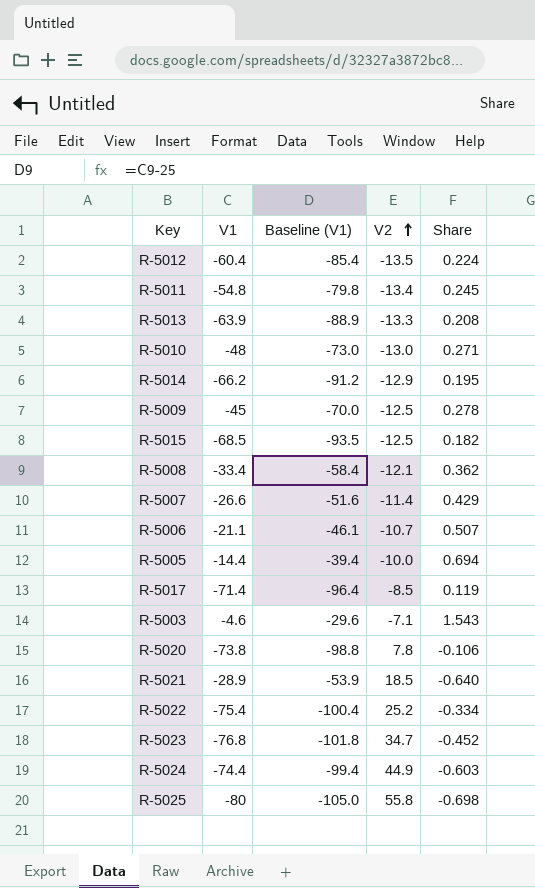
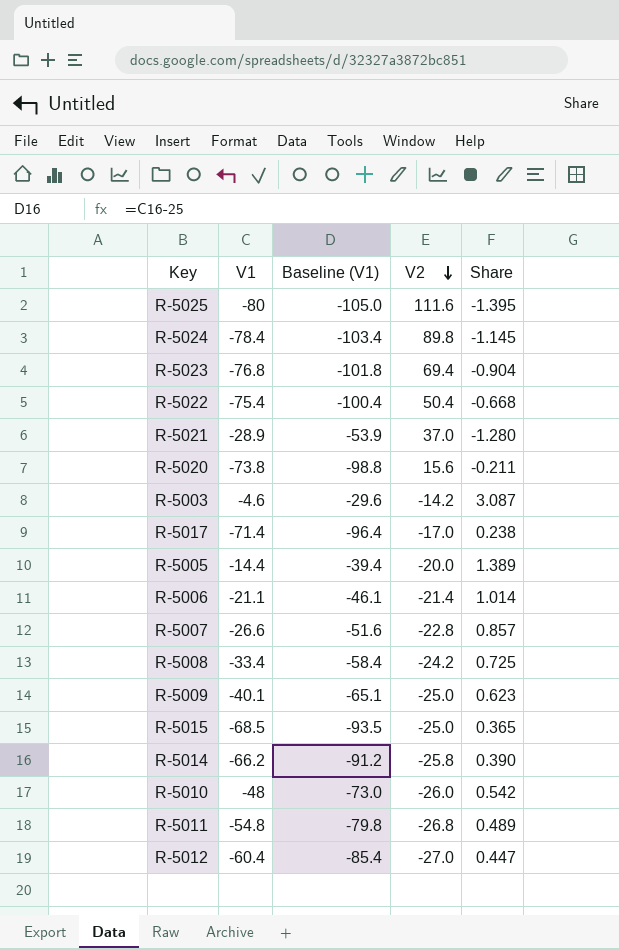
row order: V2 ascending -> V2 descending
row R-5013: -63.9 | -88.9 | -13.3 | 0.208 -> none
R-5025 | V2: 55.8 -> 111.6
R-5025 | Share: -0.698 -> -1.395
R-5024 | V1: -74.4 -> -78.4
R-5024 | Baseline (V1): -99.4 -> -103.4
R-5024 | V2: 44.9 -> 89.8
R-5024 | Share: -0.603 -> -1.145
R-5023 | V2: 34.7 -> 69.4
R-5023 | Share: -0.452 -> -0.904
R-5022 | V2: 25.2 -> 50.4
R-5022 | Share: -0.334 -> -0.668
R-5021 | V2: 18.5 -> 37.0
R-5021 | Share: -0.640 -> -1.280
R-5020 | V2: 7.8 -> 15.6
R-5020 | Share: -0.106 -> -0.211
R-5003 | V2: -7.1 -> -14.2
R-5003 | Share: 1.543 -> 3.087
R-5017 | V2: -8.5 -> -17.0
R-5017 | Share: 0.119 -> 0.238
R-5005 | V2: -10.0 -> -20.0
R-5005 | Share: 0.694 -> 1.389
R-5006 | V2: -10.7 -> -21.4
R-5006 | Share: 0.507 -> 1.014
R-5007 | V2: -11.4 -> -22.8
R-5007 | Share: 0.429 -> 0.857
R-5008 | V2: -12.1 -> -24.2
R-5008 | Share: 0.362 -> 0.725
R-5009 | V1: -45 -> -40.1
R-5009 | Baseline (V1): -70.0 -> -65.1
R-5009 | V2: -12.5 -> -25.0
R-5009 | Share: 0.278 -> 0.623
R-5015 | V2: -12.5 -> -25.0
R-5015 | Share: 0.182 -> 0.365
R-5014 | V2: -12.9 -> -25.8
R-5014 | Share: 0.195 -> 0.390
R-5010 | V2: -13.0 -> -26.0
R-5010 | Share: 0.271 -> 0.542
R-5011 | V2: -13.4 -> -26.8
R-5011 | Share: 0.245 -> 0.489
R-5012 | V2: -13.5 -> -27.0
R-5012 | Share: 0.224 -> 0.447

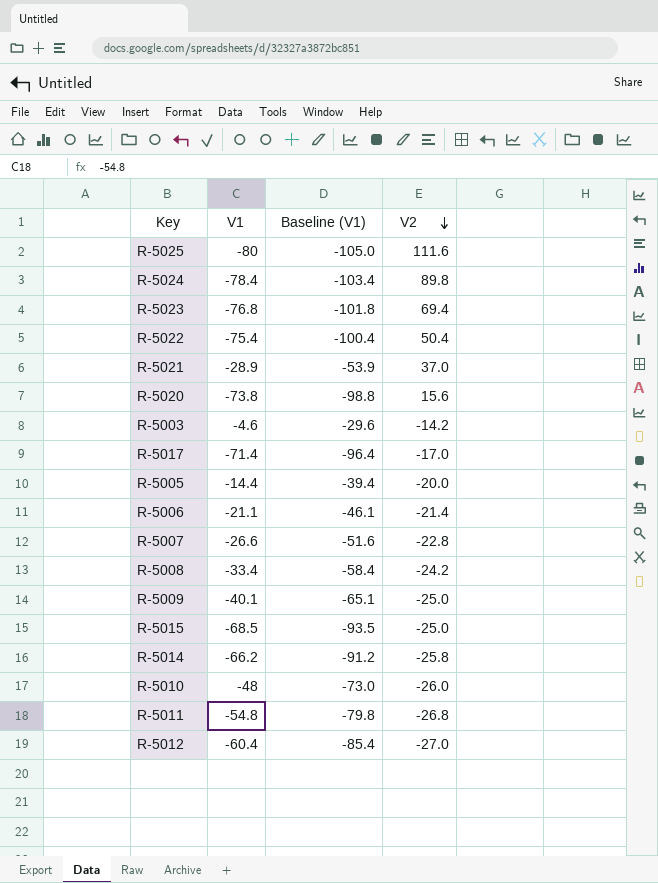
column Share | formula: [V2] / [V1] -> none

